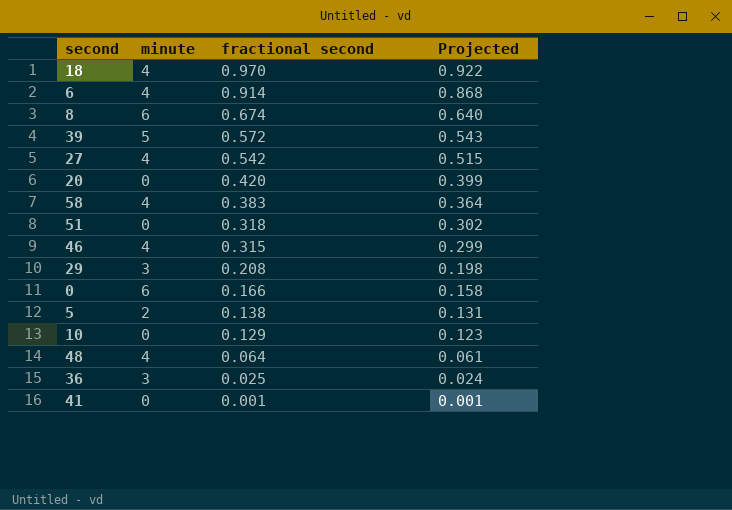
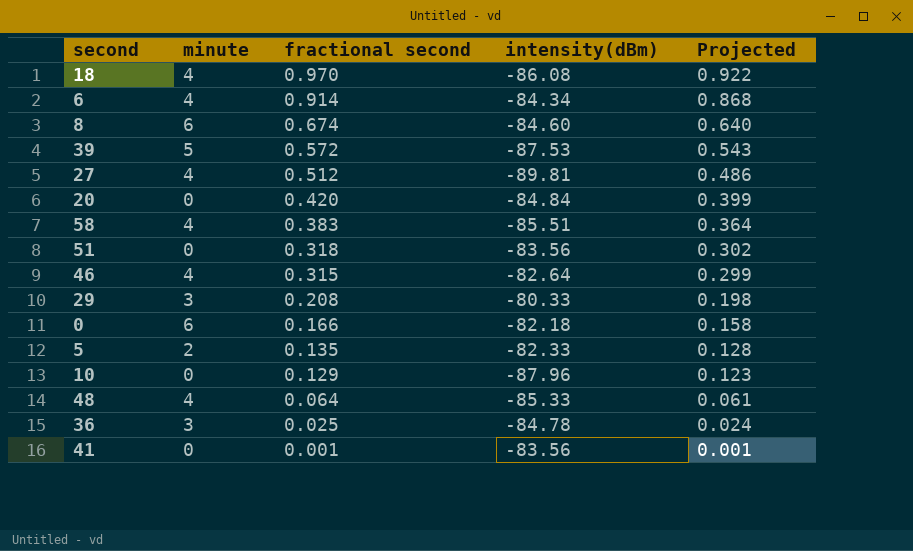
column intensity(dBm) | position: none -> 4
27 | fractional second: 0.542 -> 0.512
27 | Projected: 0.515 -> 0.486
5 | fractional second: 0.138 -> 0.135
5 | Projected: 0.131 -> 0.128

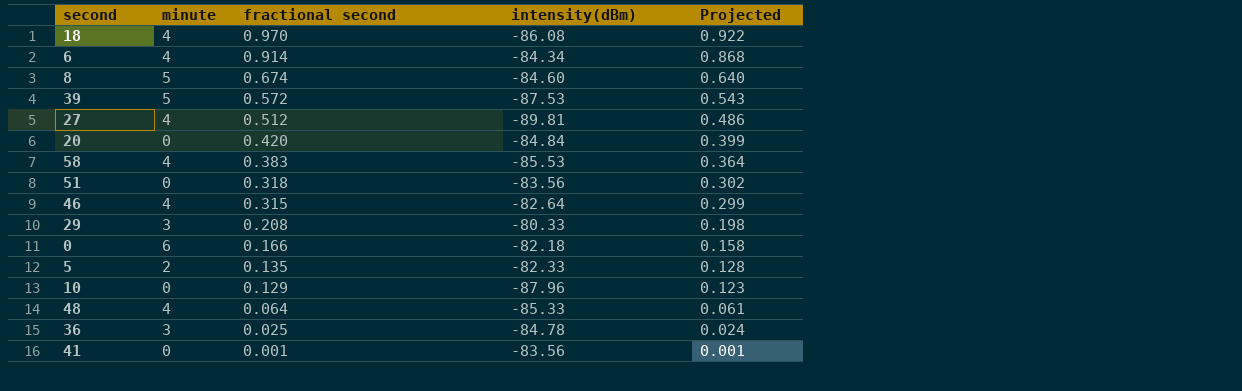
8 | minute: 6 -> 5
58 | intensity(dBm): -85.51 -> -85.53

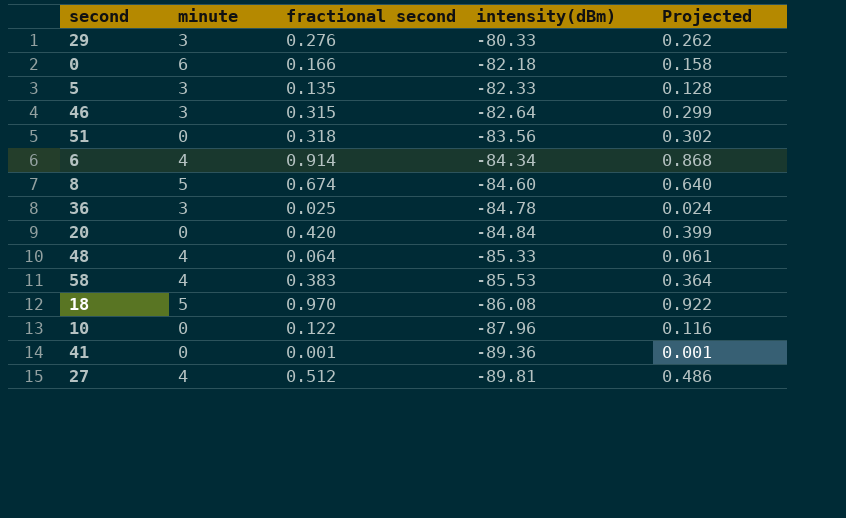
row order: fractional second descending -> intensity(dBm) descending
row 39: 5 | 0.572 | -87.53 | 0.543 -> none
29 | fractional second: 0.208 -> 0.276
29 | Projected: 0.198 -> 0.262
5 | minute: 2 -> 3
46 | minute: 4 -> 3
18 | minute: 4 -> 5
10 | fractional second: 0.129 -> 0.122
10 | Projected: 0.123 -> 0.116
41 | intensity(dBm): -83.56 -> -89.36

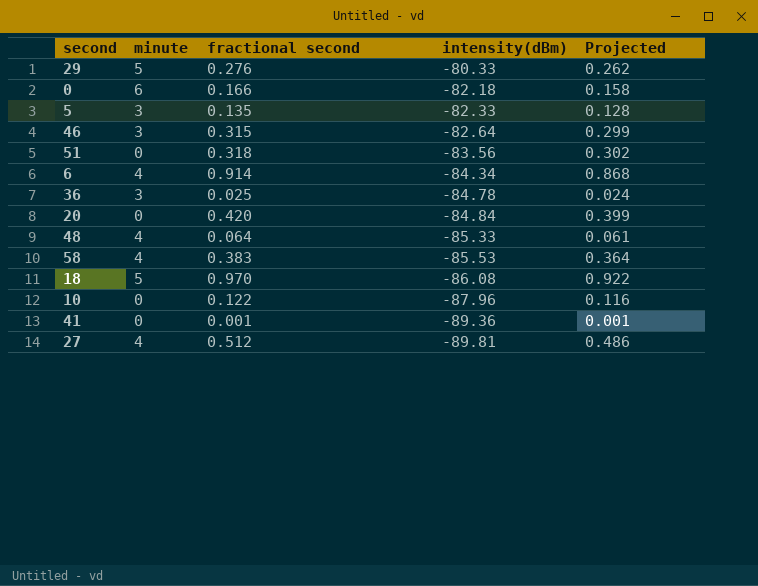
row 8: 5 | 0.674 | -84.60 | 0.640 -> none
29 | minute: 3 -> 5

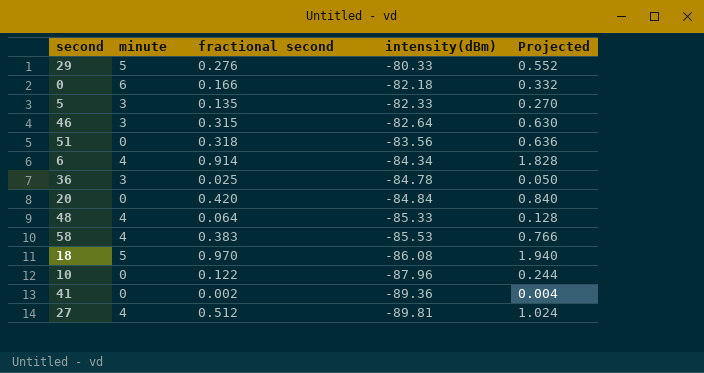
column Projected | formula: [fractional second] * 0.95 -> [fractional second] * 2
41 | fractional second: 0.001 -> 0.002

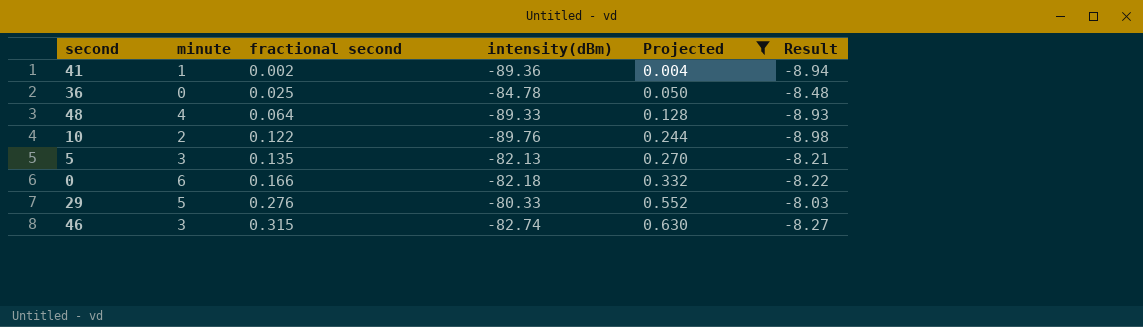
filter: none -> Projected <= 0.630
row order: intensity(dBm) descending -> fractional second ascending
column Result | formula: none -> [intensity(dBm)] * 0.1
41 | minute: 0 -> 1
36 | minute: 3 -> 0
48 | intensity(dBm): -85.33 -> -89.33
10 | minute: 0 -> 2
10 | intensity(dBm): -87.96 -> -89.76
5 | intensity(dBm): -82.33 -> -82.13
46 | intensity(dBm): -82.64 -> -82.74

